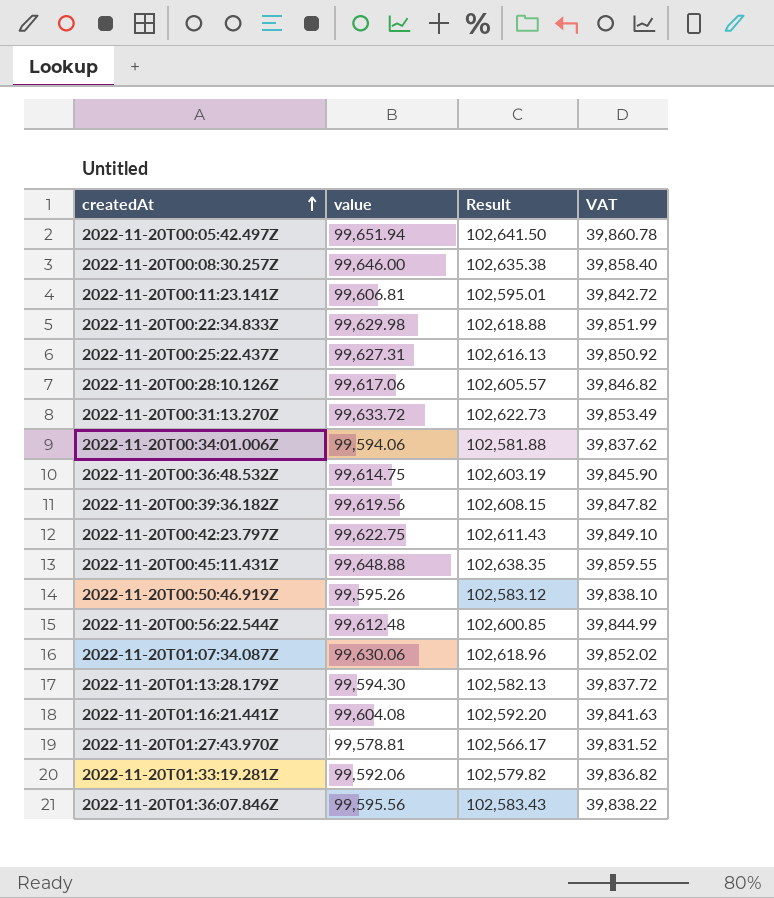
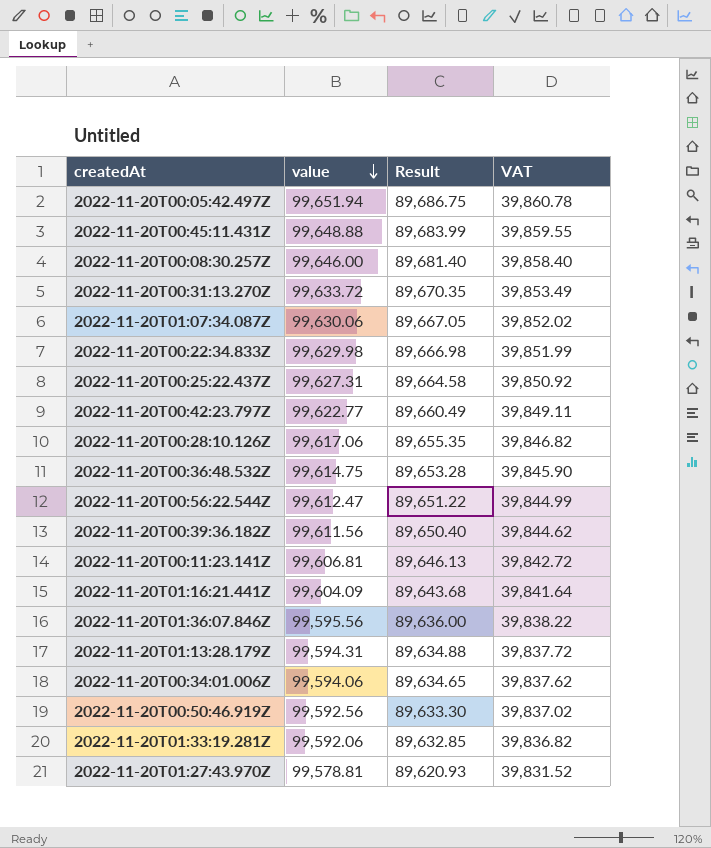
row order: createdAt ascending -> value descending
column Result | formula: [value] * 1.03 -> [value] * 0.9
2022-11-20T00:42:23.797Z | value: 99,622.75 -> 99,622.77
2022-11-20T00:42:23.797Z | VAT: 39,849.10 -> 39,849.11
2022-11-20T00:56:22.544Z | value: 99,612.48 -> 99,612.47
2022-11-20T00:39:36.182Z | value: 99,619.56 -> 99,611.56
2022-11-20T00:39:36.182Z | VAT: 39,847.82 -> 39,844.62
2022-11-20T01:16:21.441Z | value: 99,604.08 -> 99,604.09
2022-11-20T01:16:21.441Z | VAT: 39,841.63 -> 39,841.64
2022-11-20T01:13:28.179Z | value: 99,594.30 -> 99,594.31
2022-11-20T00:50:46.919Z | value: 99,595.26 -> 99,592.56
2022-11-20T00:50:46.919Z | VAT: 39,838.10 -> 39,837.02

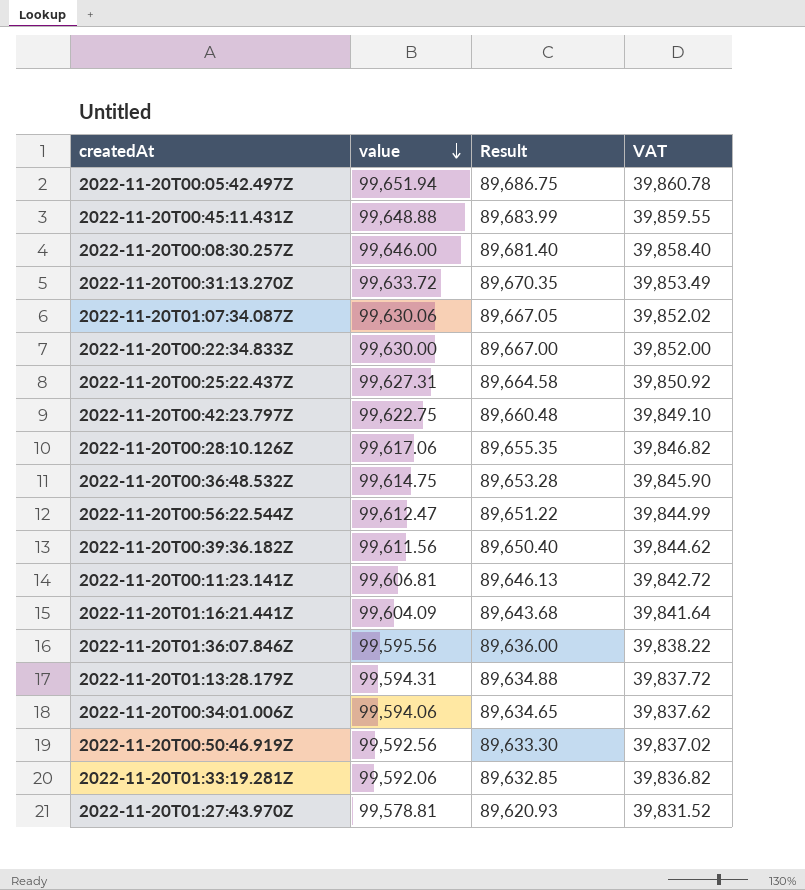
2022-11-20T00:22:34.833Z | value: 99,629.98 -> 99,630.00
2022-11-20T00:22:34.833Z | Result: 89,666.98 -> 89,667.00
2022-11-20T00:22:34.833Z | VAT: 39,851.99 -> 39,852.00
2022-11-20T00:42:23.797Z | value: 99,622.77 -> 99,622.75
2022-11-20T00:42:23.797Z | Result: 89,660.49 -> 89,660.48
2022-11-20T00:42:23.797Z | VAT: 39,849.11 -> 39,849.10

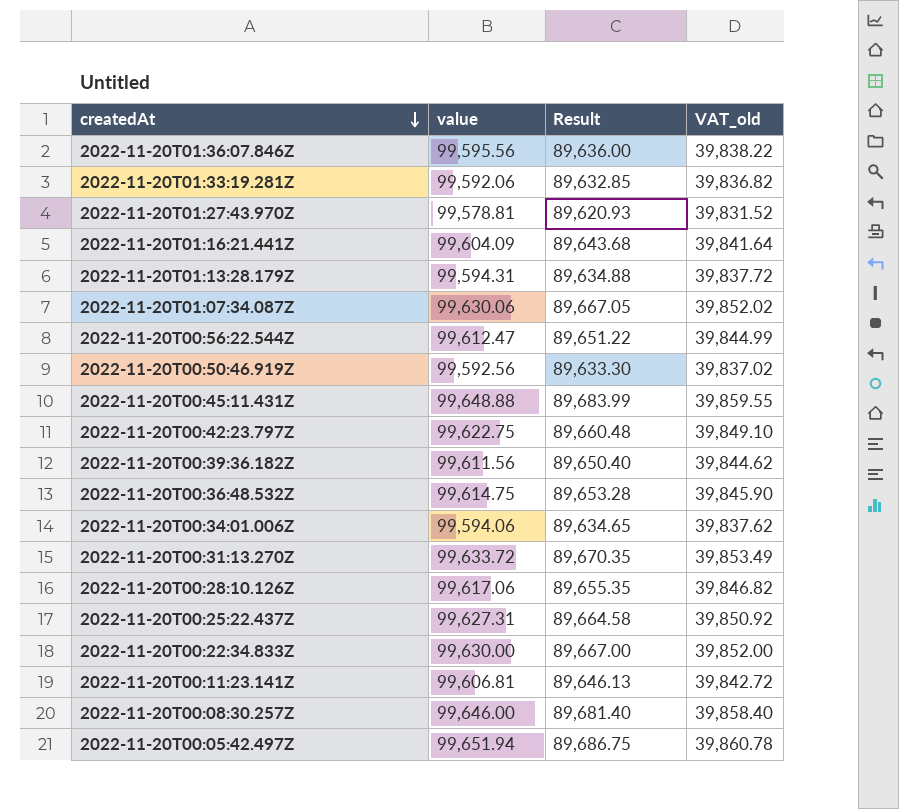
row order: value descending -> createdAt descending
column name: VAT -> VAT_old

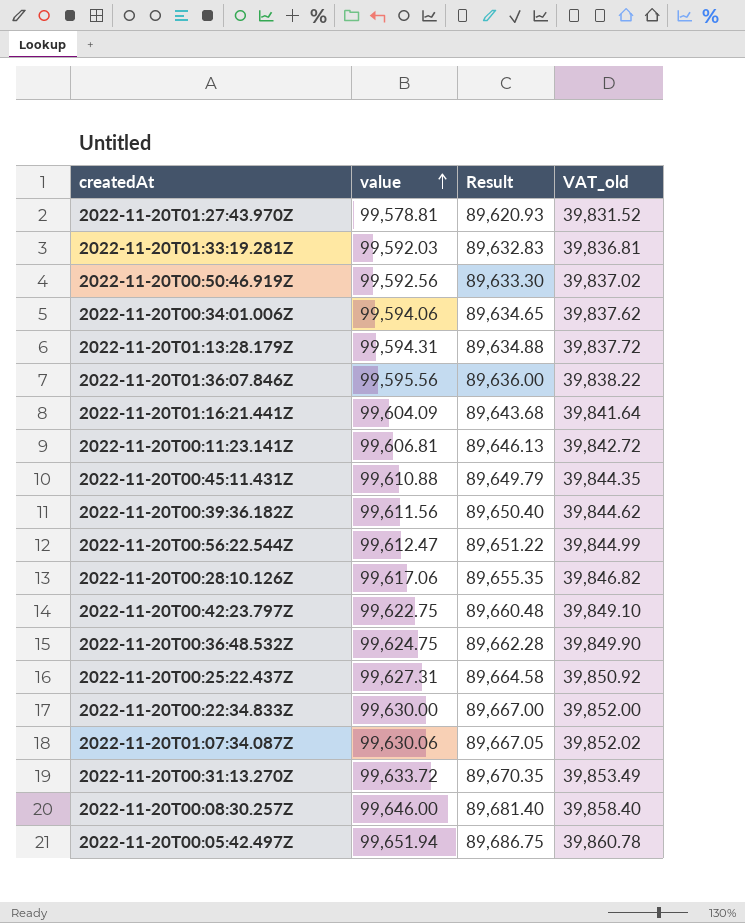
row order: createdAt descending -> value ascending
2022-11-20T01:33:19.281Z | value: 99,592.06 -> 99,592.03
2022-11-20T01:33:19.281Z | Result: 89,632.85 -> 89,632.83
2022-11-20T01:33:19.281Z | VAT_old: 39,836.82 -> 39,836.81
2022-11-20T00:45:11.431Z | value: 99,648.88 -> 99,610.88
2022-11-20T00:45:11.431Z | Result: 89,683.99 -> 89,649.79
2022-11-20T00:45:11.431Z | VAT_old: 39,859.55 -> 39,844.35
2022-11-20T00:36:48.532Z | value: 99,614.75 -> 99,624.75
2022-11-20T00:36:48.532Z | Result: 89,653.28 -> 89,662.28
2022-11-20T00:36:48.532Z | VAT_old: 39,845.90 -> 39,849.90

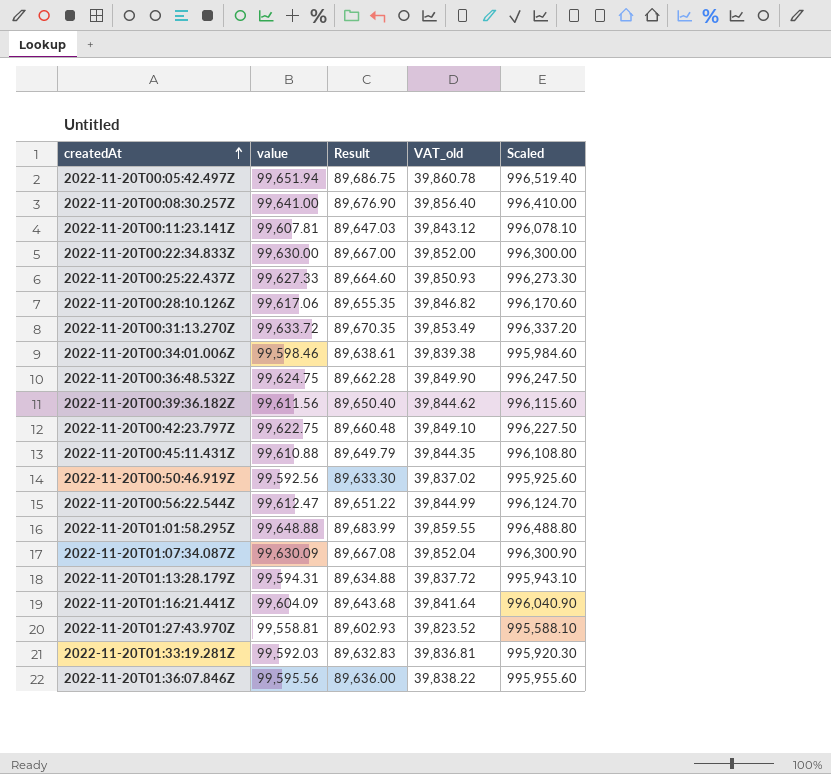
row order: value ascending -> createdAt ascending
column Scaled | formula: none -> [value] * 10
2022-11-20T00:08:30.257Z | value: 99,646.00 -> 99,641.00
2022-11-20T00:08:30.257Z | Result: 89,681.40 -> 89,676.90
2022-11-20T00:08:30.257Z | VAT_old: 39,858.40 -> 39,856.40
2022-11-20T00:11:23.141Z | value: 99,606.81 -> 99,607.81
2022-11-20T00:11:23.141Z | Result: 89,646.13 -> 89,647.03
2022-11-20T00:11:23.141Z | VAT_old: 39,842.72 -> 39,843.12
2022-11-20T00:25:22.437Z | value: 99,627.31 -> 99,627.33
2022-11-20T00:25:22.437Z | Result: 89,664.58 -> 89,664.60
2022-11-20T00:25:22.437Z | VAT_old: 39,850.92 -> 39,850.93
2022-11-20T00:34:01.006Z | value: 99,594.06 -> 99,598.46
2022-11-20T00:34:01.006Z | Result: 89,634.65 -> 89,638.61
2022-11-20T00:34:01.006Z | VAT_old: 39,837.62 -> 39,839.38
row 2022-11-20T01:01:58.295Z: none -> 99,648.88 | 89,683.99 | 39,859.55 | 996,488.80
2022-11-20T01:07:34.087Z | value: 99,630.06 -> 99,630.09
2022-11-20T01:07:34.087Z | Result: 89,667.05 -> 89,667.08
2022-11-20T01:07:34.087Z | VAT_old: 39,852.02 -> 39,852.04
2022-11-20T01:27:43.970Z | value: 99,578.81 -> 99,558.81
2022-11-20T01:27:43.970Z | Result: 89,620.93 -> 89,602.93
2022-11-20T01:27:43.970Z | VAT_old: 39,831.52 -> 39,823.52

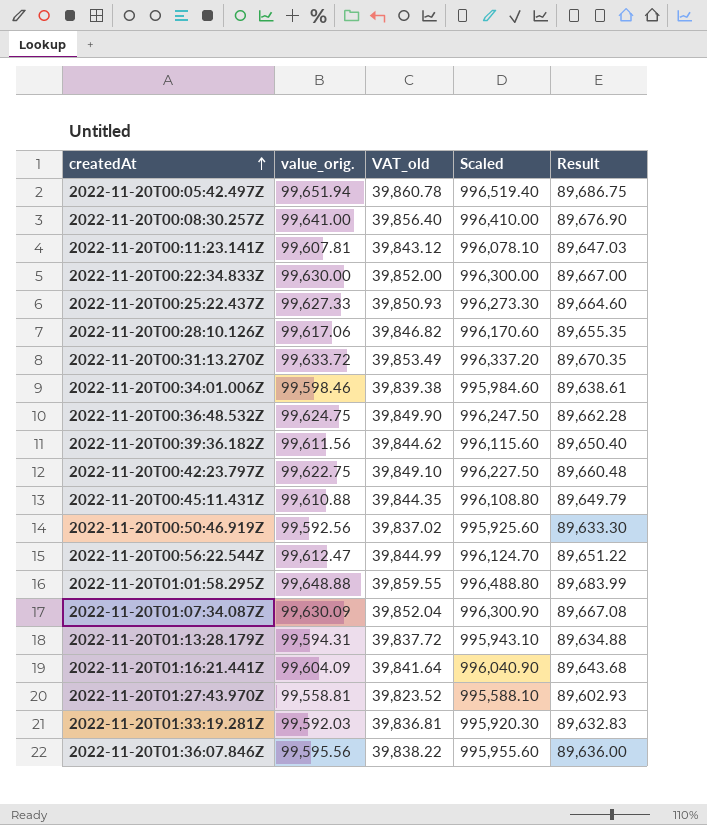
column name: value -> value_orig.
column Result | position: 3 -> 5

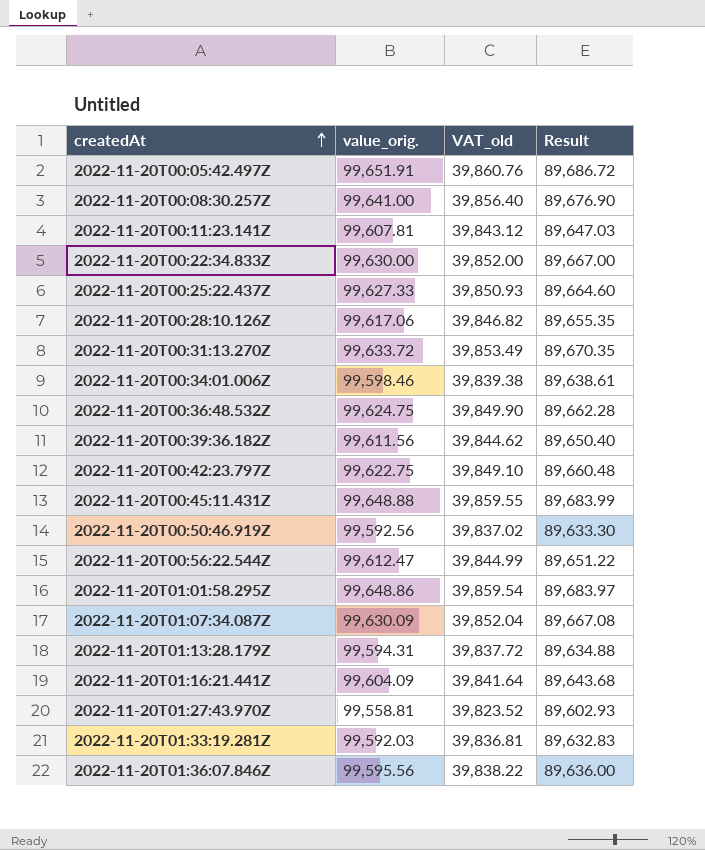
column Scaled | formula: [value_orig.] * 10 -> none
2022-11-20T00:05:42.497Z | value_orig.: 99,651.94 -> 99,651.91
2022-11-20T00:05:42.497Z | VAT_old: 39,860.78 -> 39,860.76
2022-11-20T00:05:42.497Z | Result: 89,686.75 -> 89,686.72
2022-11-20T00:45:11.431Z | value_orig.: 99,610.88 -> 99,648.88
2022-11-20T00:45:11.431Z | VAT_old: 39,844.35 -> 39,859.55
2022-11-20T00:45:11.431Z | Result: 89,649.79 -> 89,683.99
2022-11-20T01:01:58.295Z | value_orig.: 99,648.88 -> 99,648.86
2022-11-20T01:01:58.295Z | VAT_old: 39,859.55 -> 39,859.54
2022-11-20T01:01:58.295Z | Result: 89,683.99 -> 89,683.97

